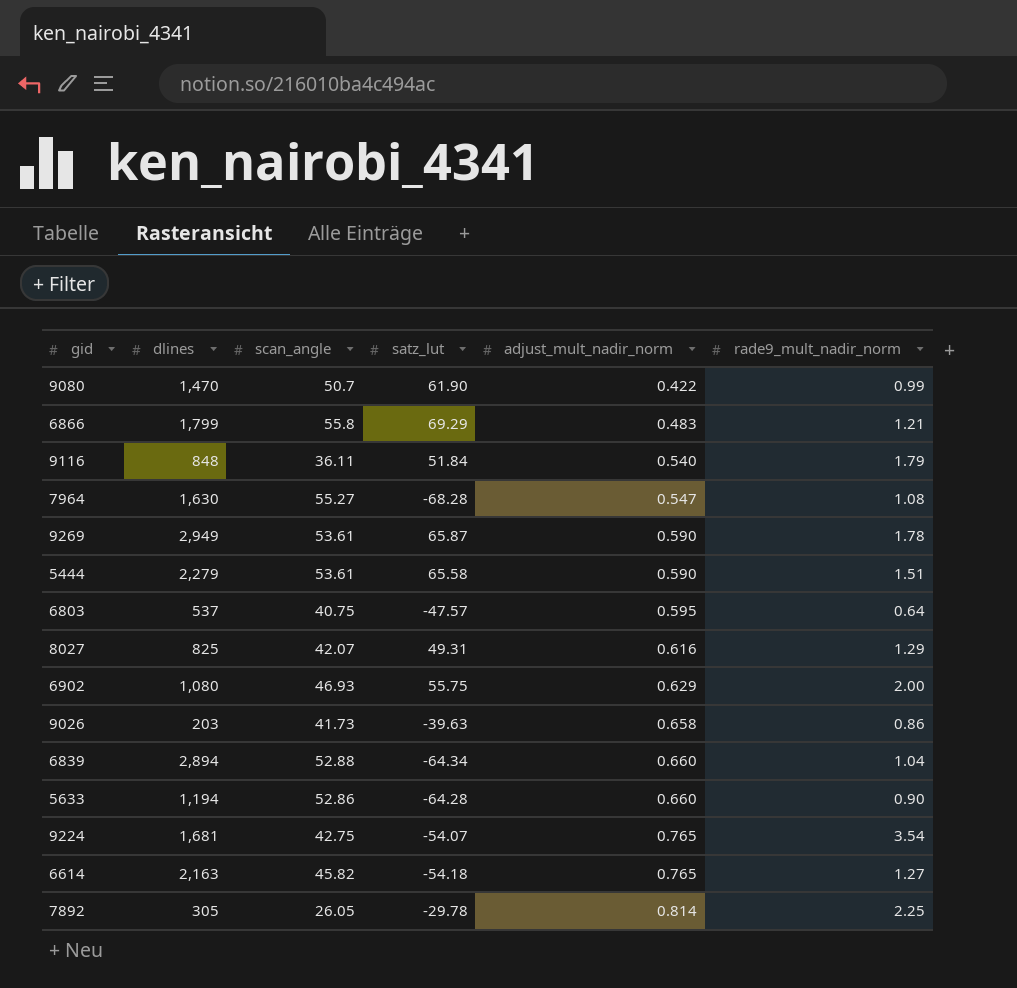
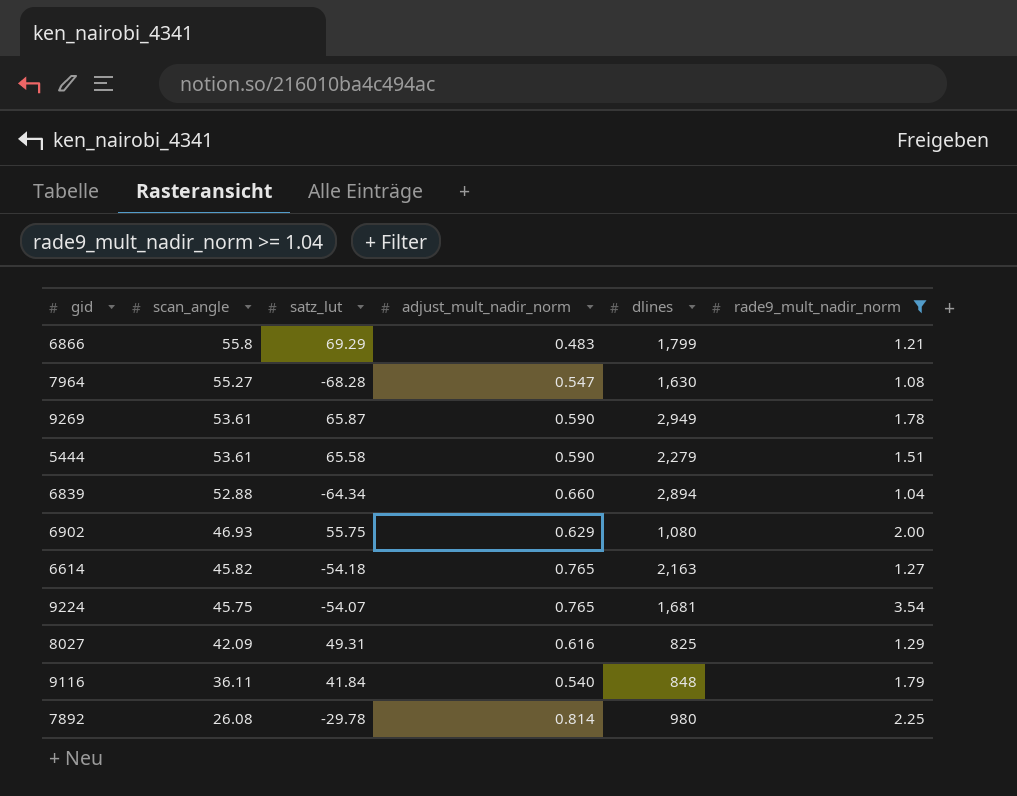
filter: none -> rade9_mult_nadir_norm >= 1.04
row order: adjust_mult_nadir_norm ascending -> scan_angle descending
column dlines | position: 2 -> 5
9224 | scan_angle: 42.75 -> 45.75
8027 | scan_angle: 42.07 -> 42.09
9116 | satz_lut: 51.84 -> 41.84
7892 | scan_angle: 26.05 -> 26.08
7892 | dlines: 305 -> 980

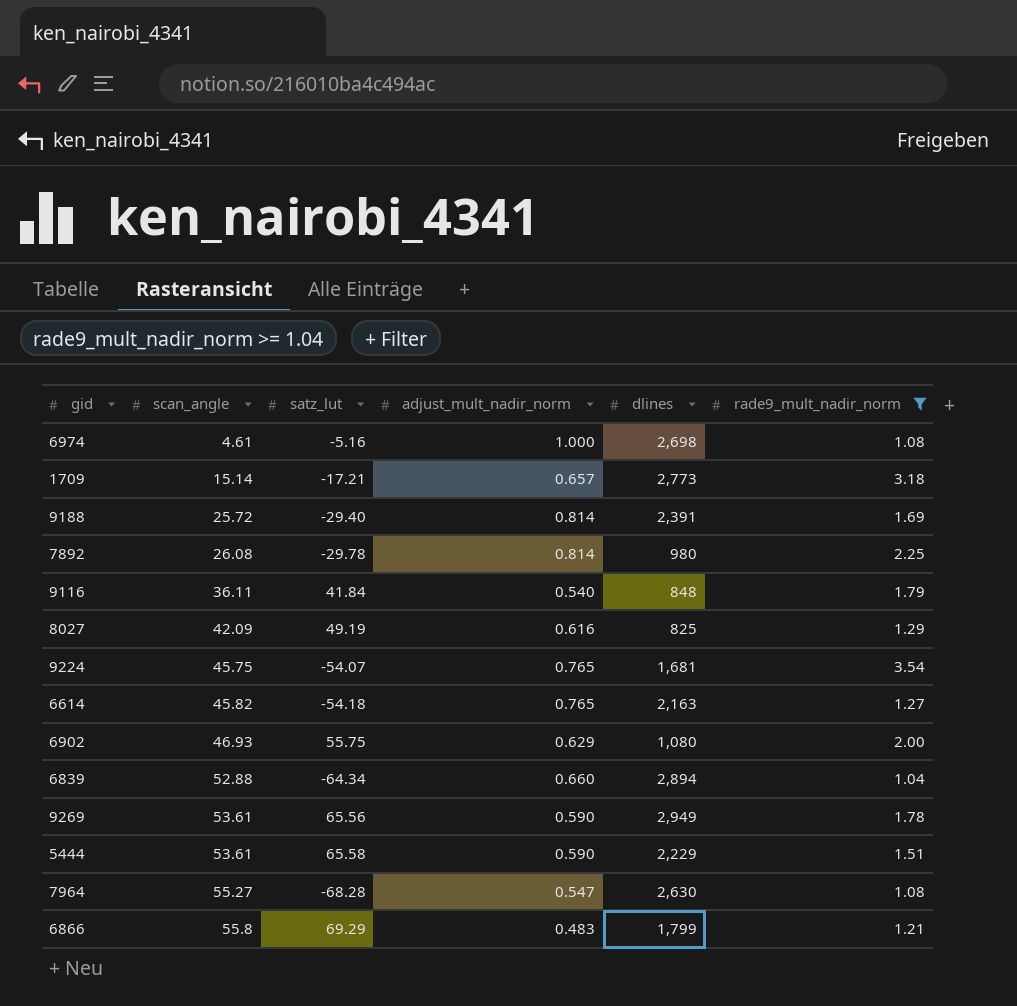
row order: scan_angle descending -> scan_angle ascending
row 6974: none -> 4.61 | -5.16 | 1.000 | 2,698 | 1.08
row 1709: none -> 15.14 | -17.21 | 0.657 | 2,773 | 3.18
row 9188: none -> 25.72 | -29.40 | 0.814 | 2,391 | 1.69
8027 | satz_lut: 49.31 -> 49.19
9269 | satz_lut: 65.87 -> 65.56
5444 | dlines: 2,279 -> 2,229
7964 | dlines: 1,630 -> 2,630

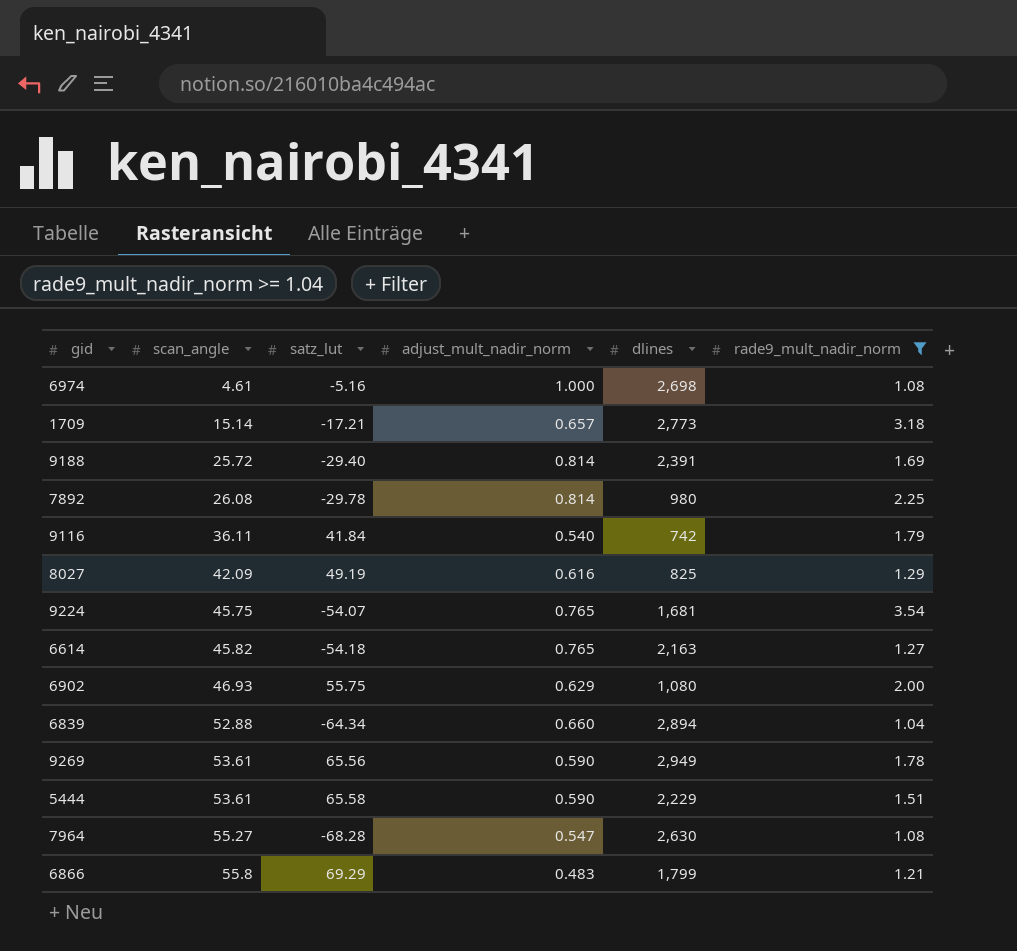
9116 | dlines: 848 -> 742

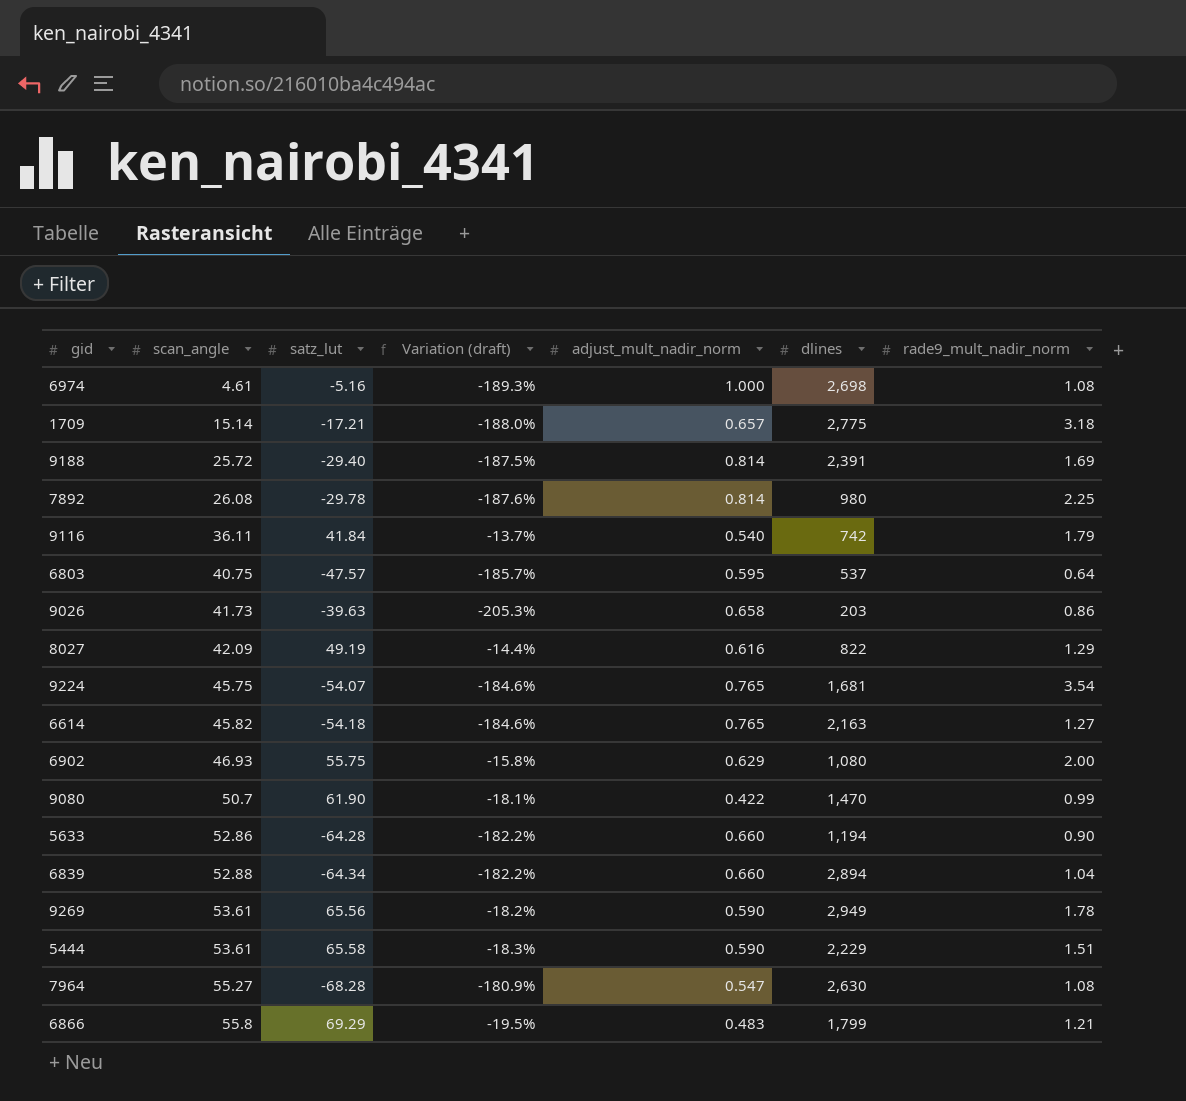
filter: rade9_mult_nadir_norm >= 1.04 -> none
column Variation (draft) | formula: none -> ([scan_angle] - [satz_lut]) / [satz_lut]
1709 | dlines: 2,773 -> 2,775
8027 | dlines: 825 -> 822

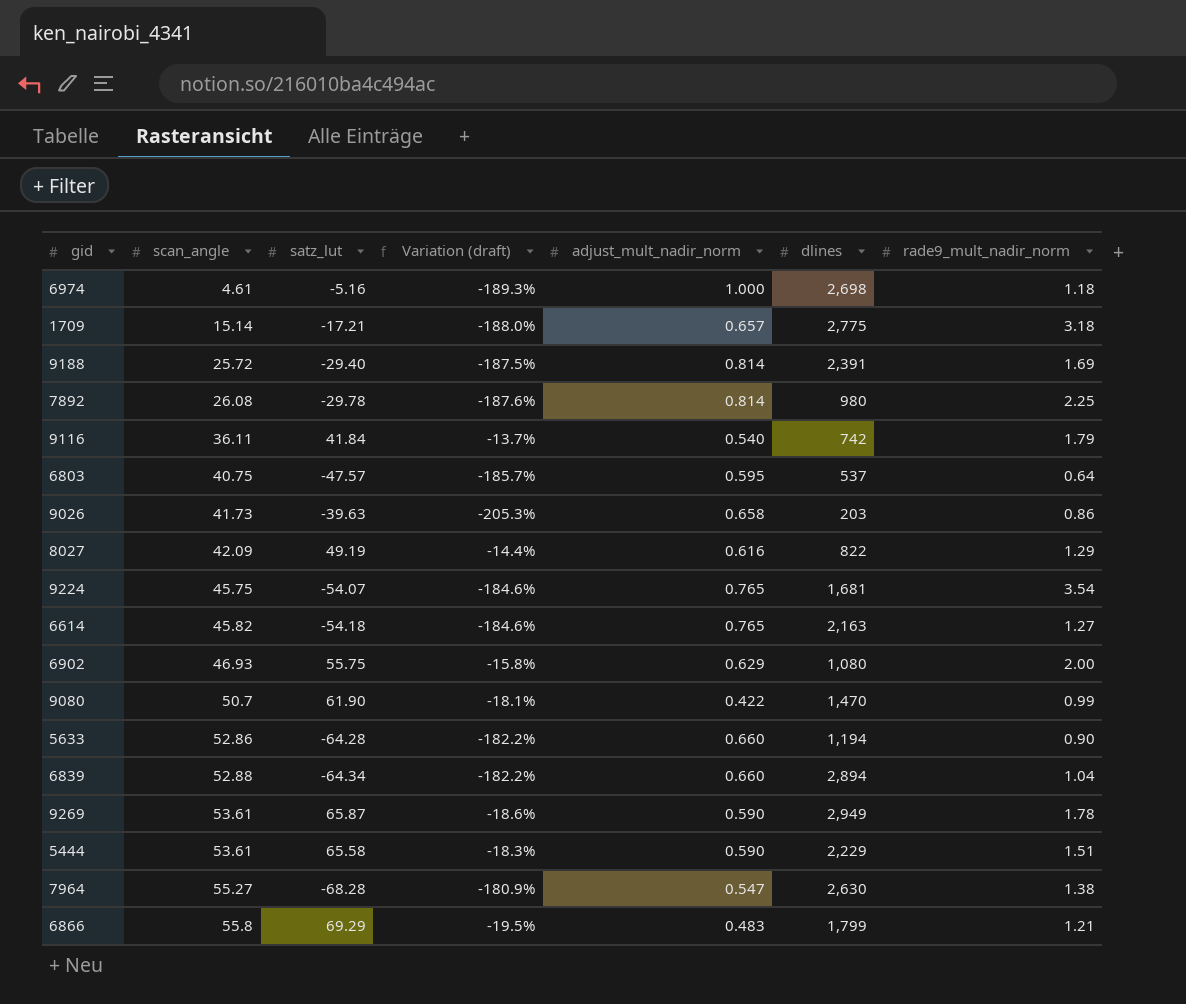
6974 | rade9_mult_nadir_norm: 1.08 -> 1.18
9269 | satz_lut: 65.56 -> 65.87
9269 | Variation (draft): -18.2% -> -18.6%
7964 | rade9_mult_nadir_norm: 1.08 -> 1.38

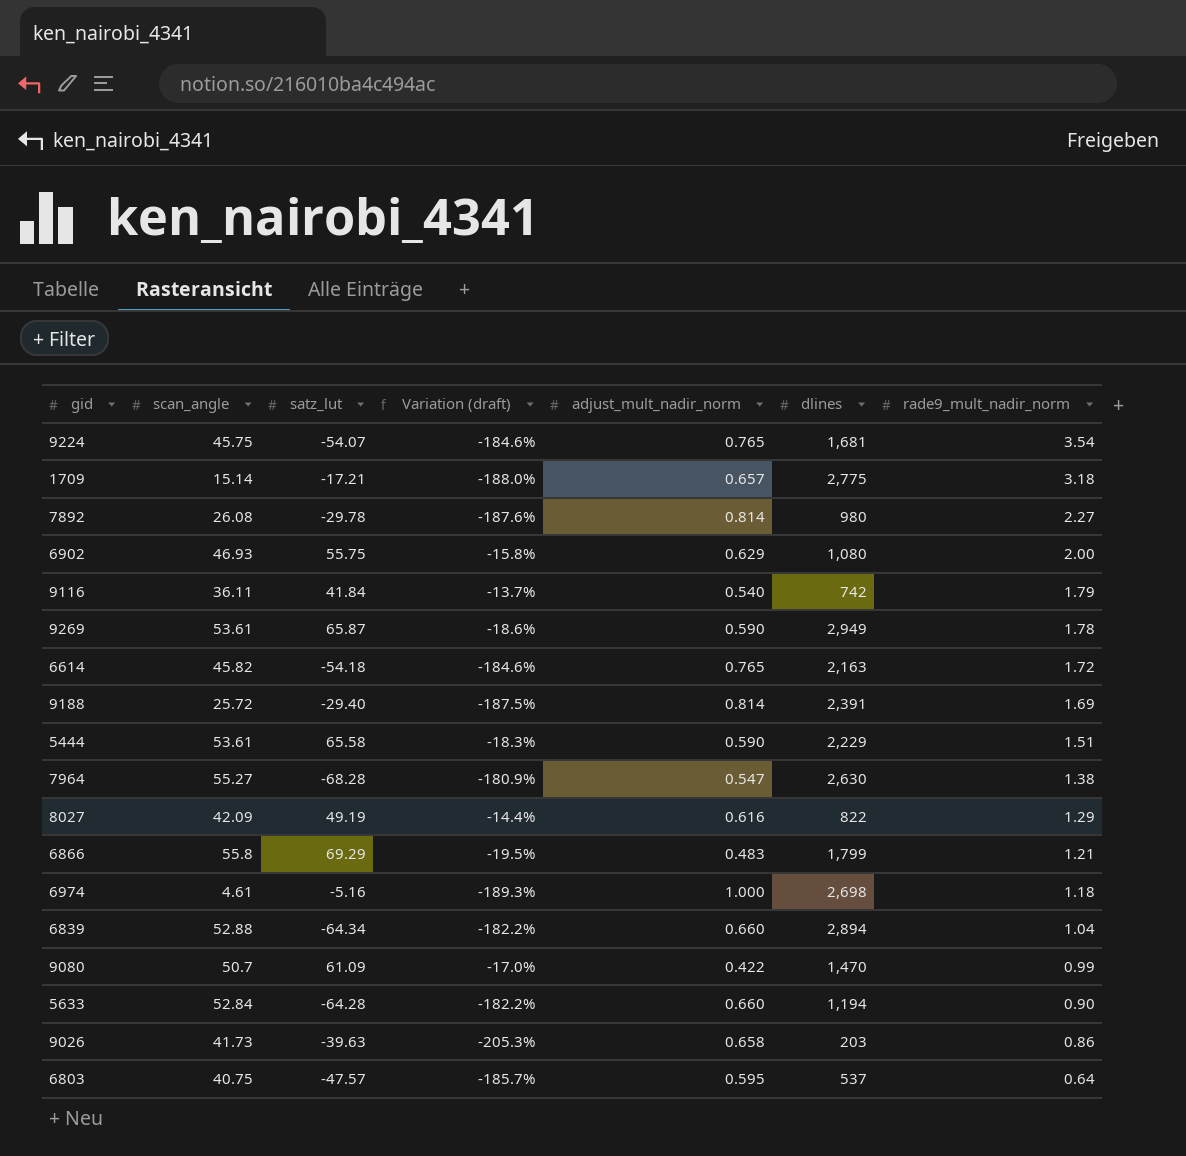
row order: scan_angle ascending -> rade9_mult_nadir_norm descending
7892 | rade9_mult_nadir_norm: 2.25 -> 2.27
6614 | rade9_mult_nadir_norm: 1.27 -> 1.72
9080 | satz_lut: 61.90 -> 61.09
9080 | Variation (draft): -18.1% -> -17.0%
5633 | scan_angle: 52.86 -> 52.84

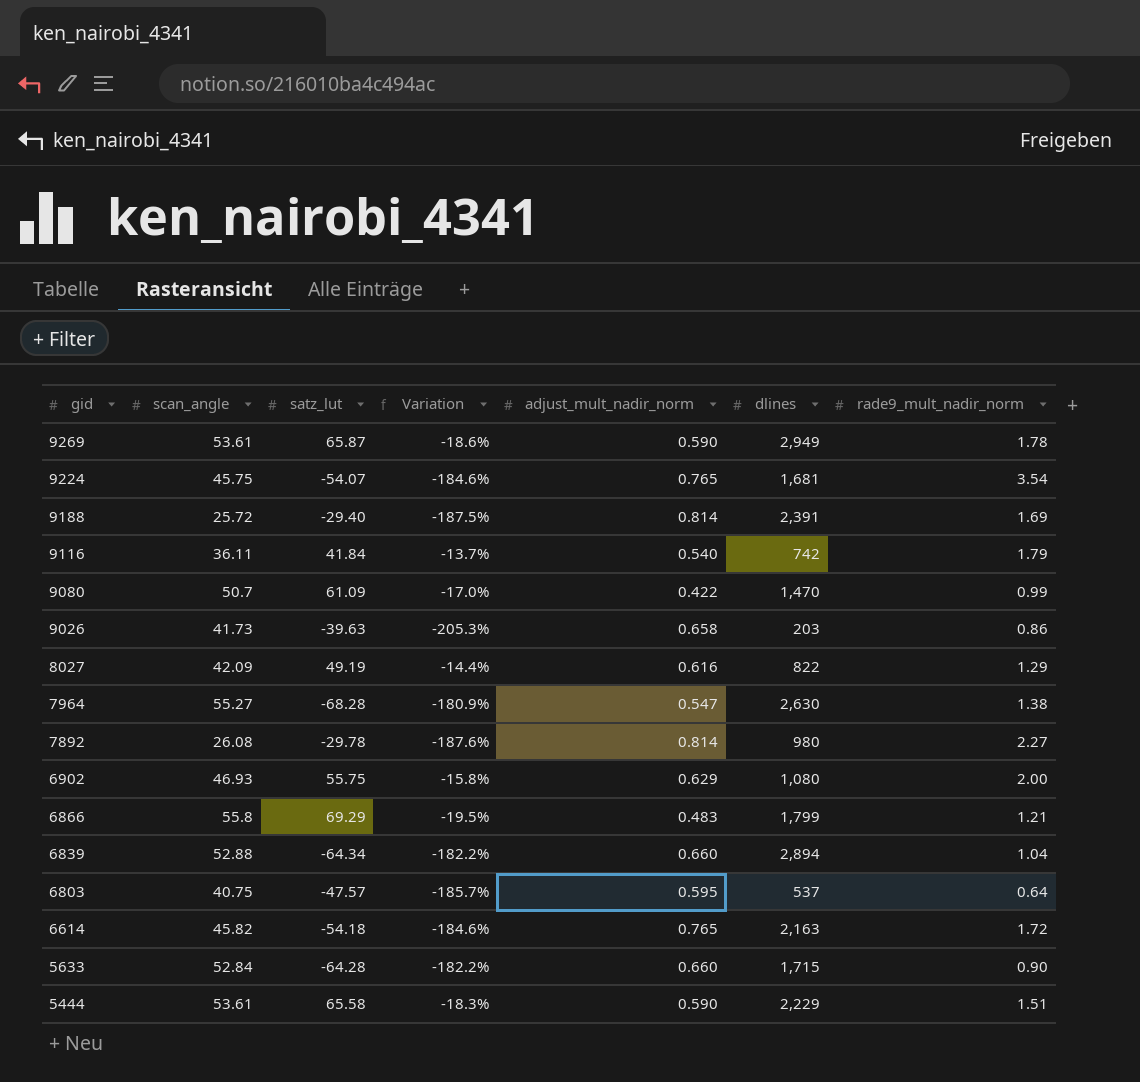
row order: rade9_mult_nadir_norm descending -> gid descending
column name: Variation (draft) -> Variation
row 1709: 15.14 | -17.21 | -188.0% | 0.657 | 2,775 | 3.18 -> none
row 6974: 4.61 | -5.16 | -189.3% | 1.000 | 2,698 | 1.18 -> none
5633 | dlines: 1,194 -> 1,715

